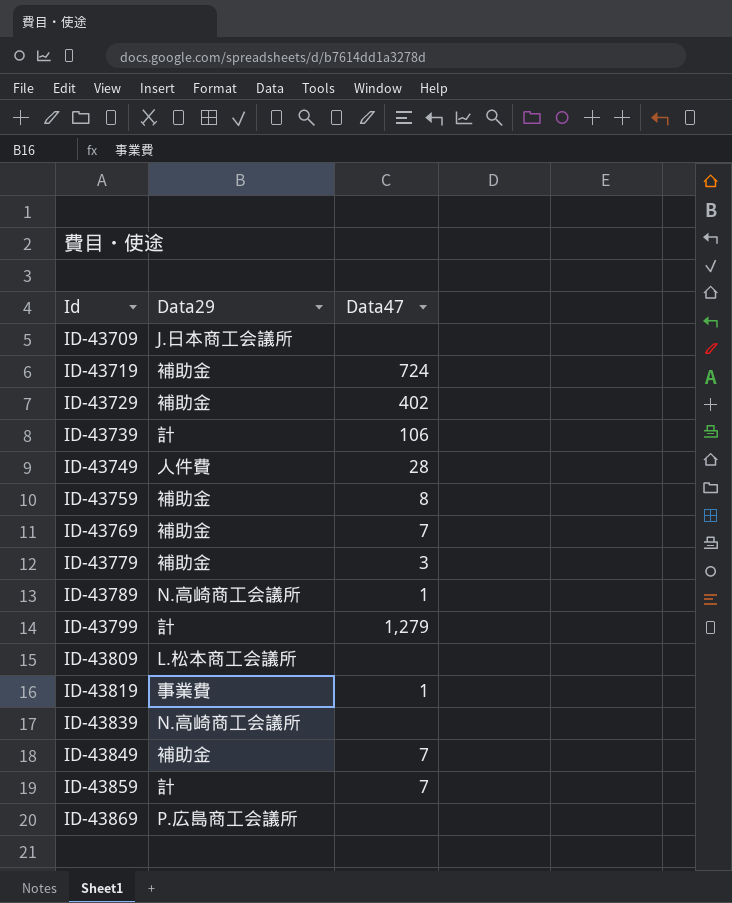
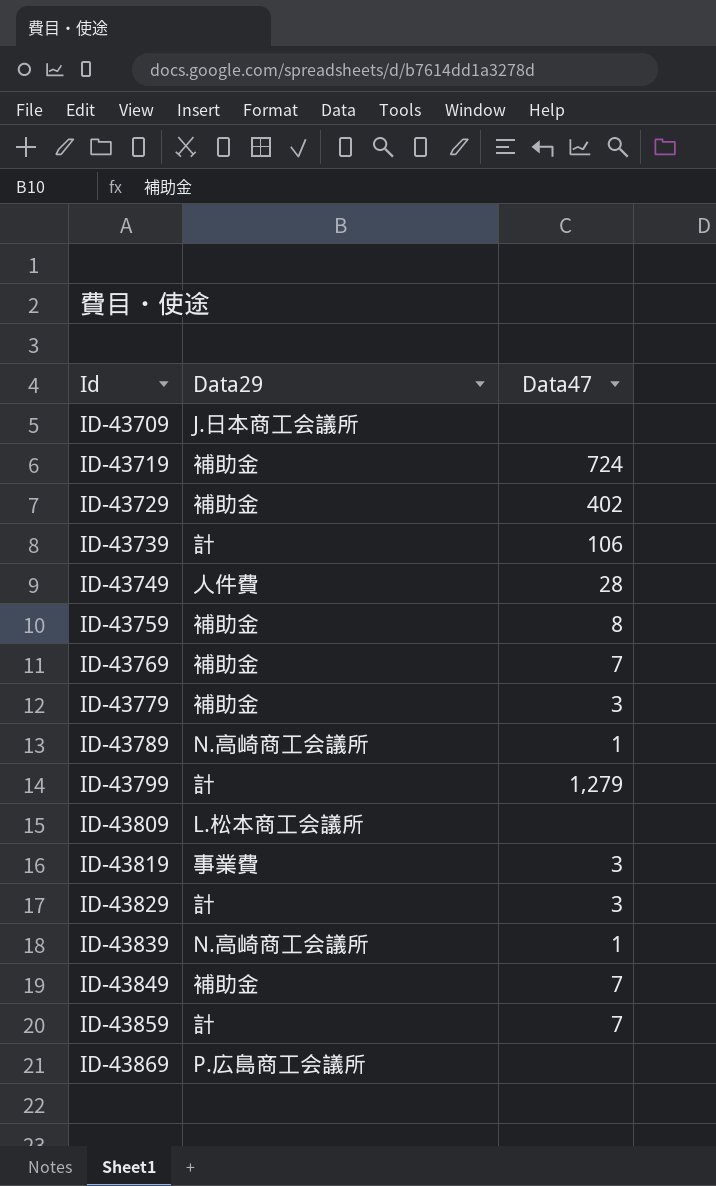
ID-43819 | Data47: 1 -> 3
row ID-43829: none -> 計 | 3
ID-43839 | Data47: none -> 1

